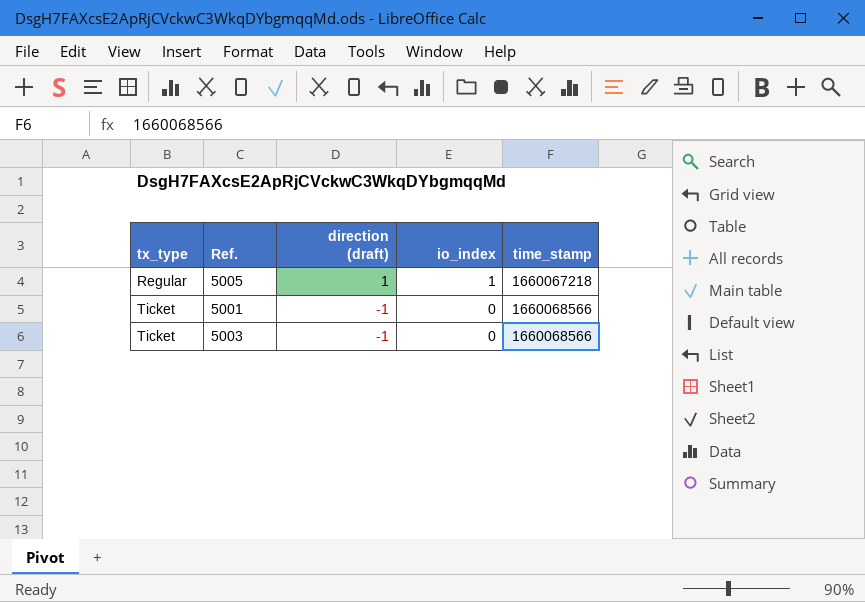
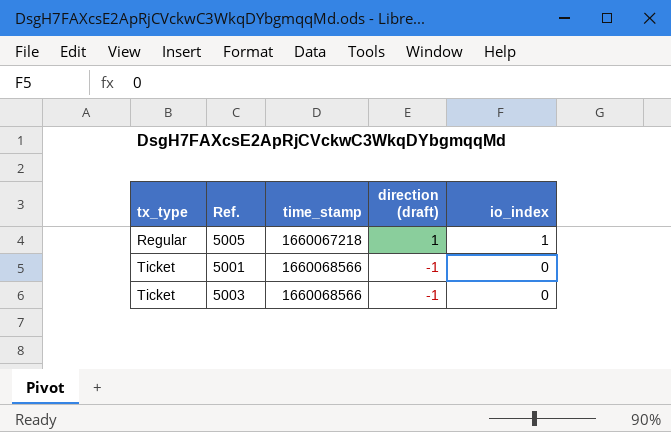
column time_stamp | position: 5 -> 3

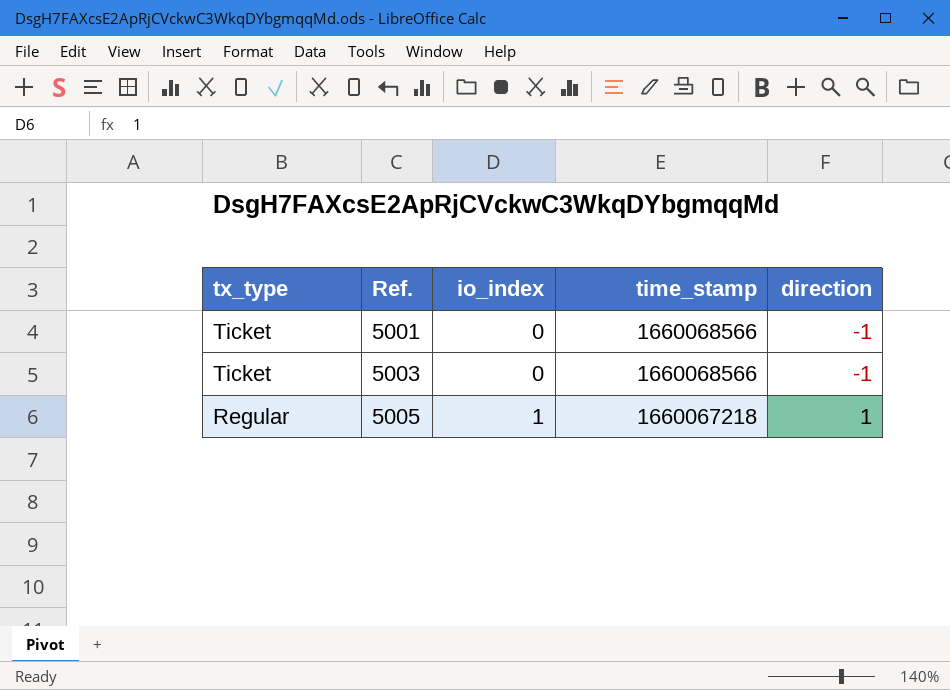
row order: tx_type ascending -> tx_type descending
column io_index | position: 5 -> 3
column name: direction (draft) -> direction

